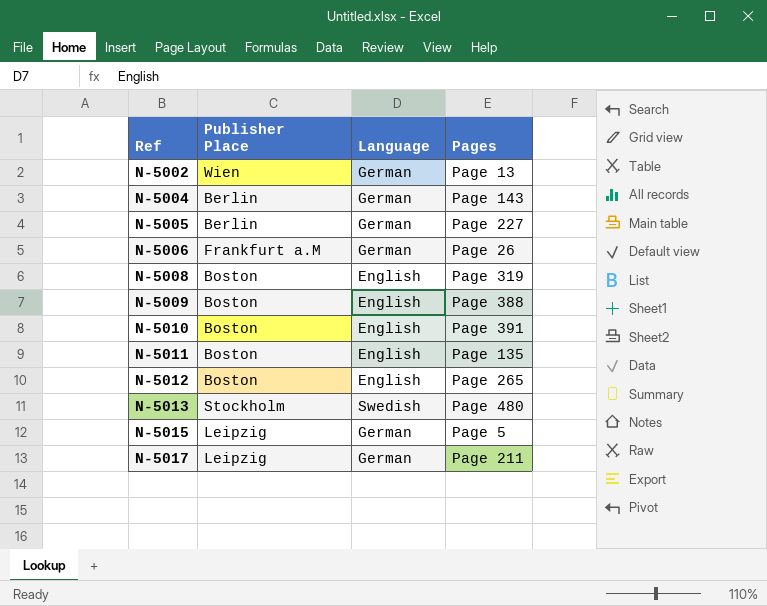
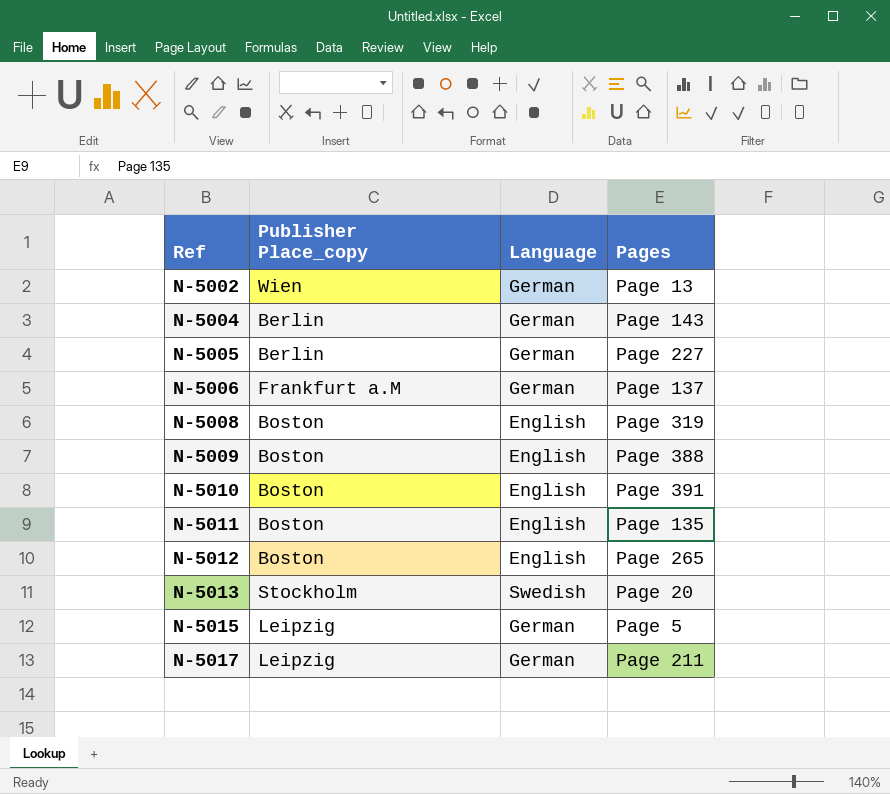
column name: Publisher Place -> Publisher Place_copy
N-5006 | Pages: Page 26 -> Page 137
N-5013 | Pages: Page 480 -> Page 20

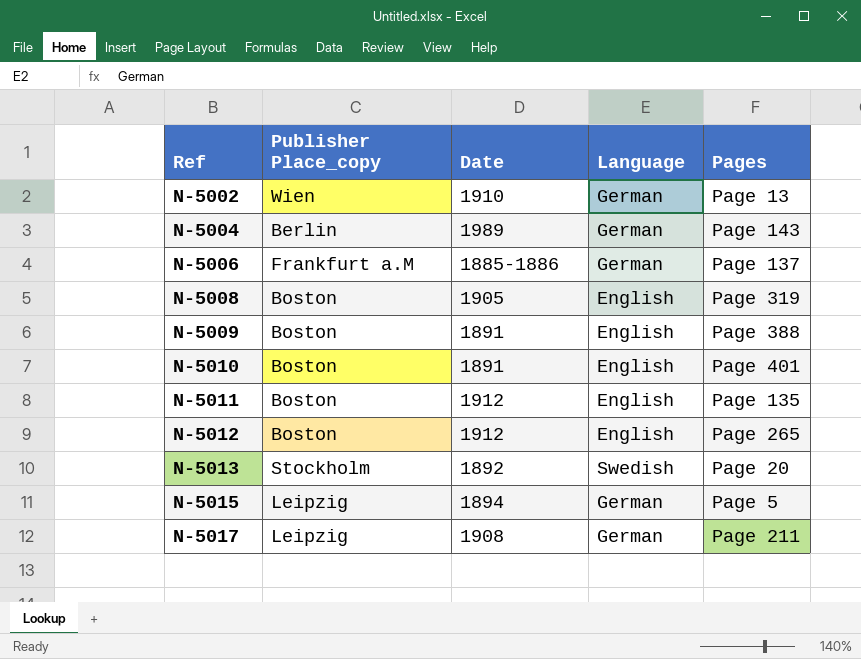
column Date | position: none -> 3
row N-5005: Berlin | German | Page 227 -> none
N-5010 | Pages: Page 391 -> Page 401

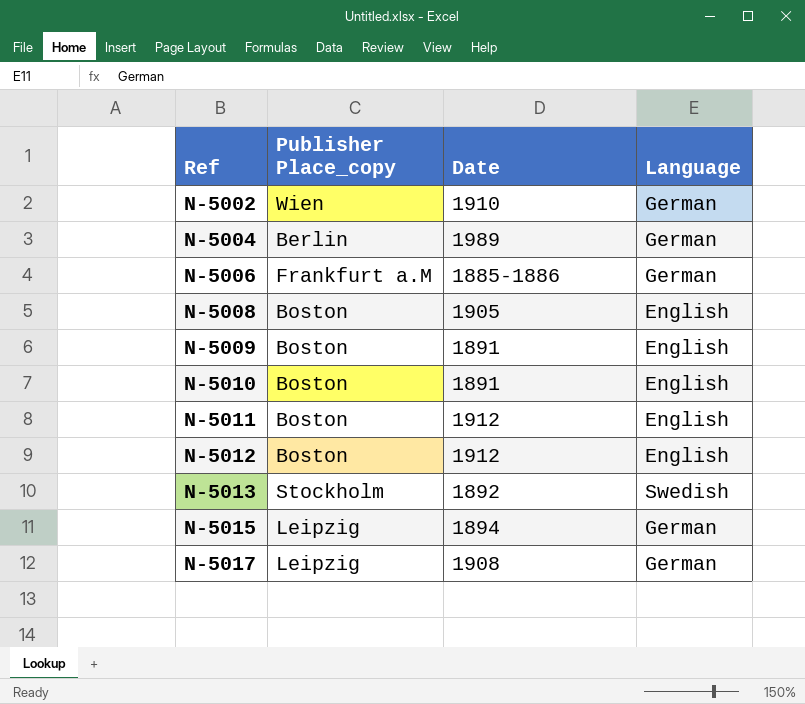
column Pages | position: 5 -> none

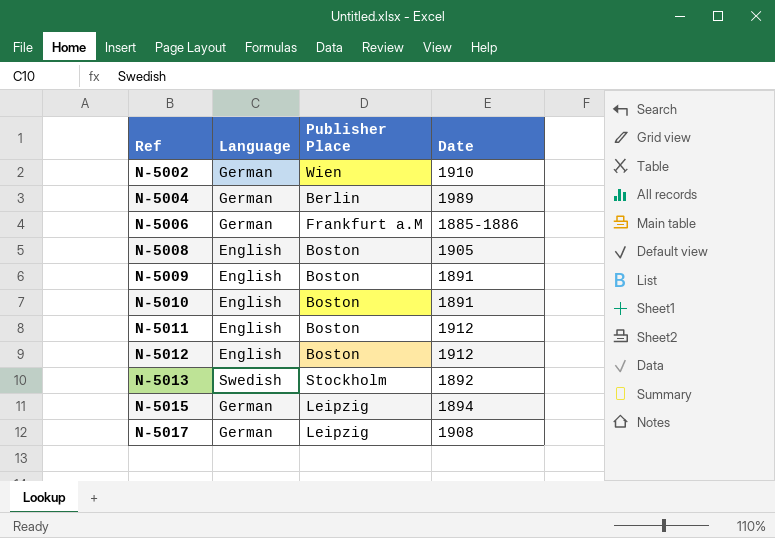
column Language | position: 4 -> 2
column name: Publisher Place_copy -> Publisher Place

